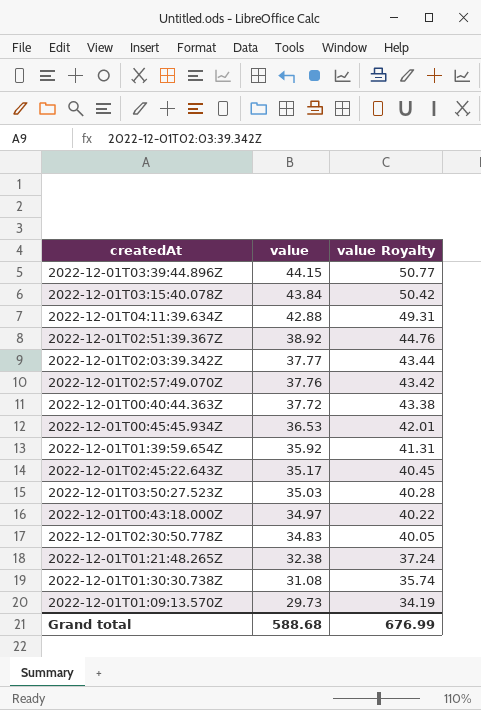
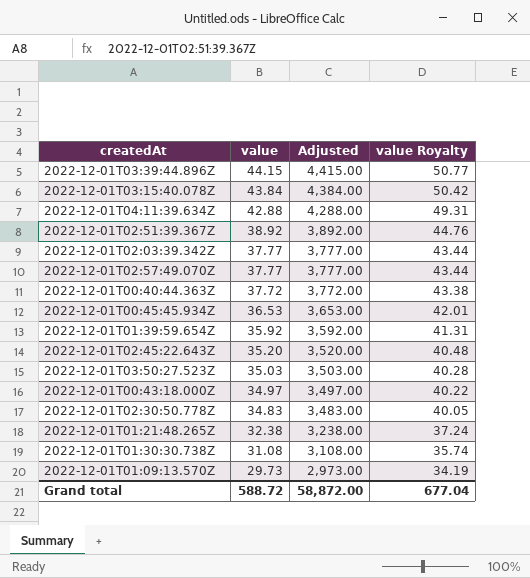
column Adjusted | formula: none -> [value] * 100
2022-12-01T02:57:49.070Z | value: 37.76 -> 37.77
2022-12-01T02:57:49.070Z | value Royalty: 43.42 -> 43.44
2022-12-01T02:45:22.643Z | value: 35.17 -> 35.20
2022-12-01T02:45:22.643Z | value Royalty: 40.45 -> 40.48
Grand total | value: 588.68 -> 588.72
Grand total | value Royalty: 676.99 -> 677.04

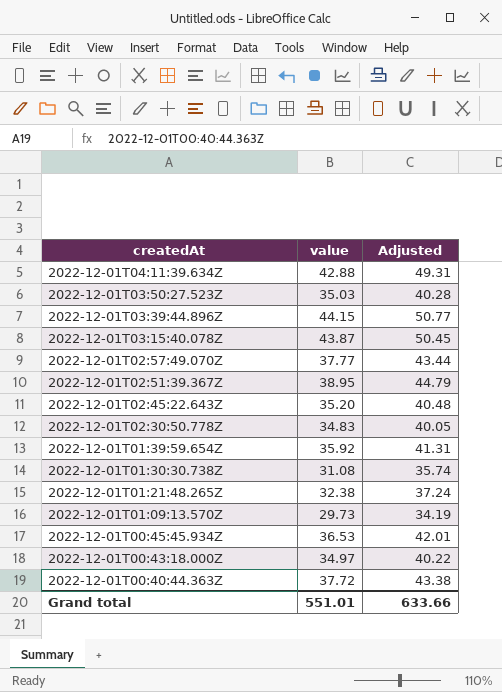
row order: value descending -> createdAt descending
column value Royalty | formula: [value] * 1.15 -> none
column Adjusted | formula: [value] * 100 -> [value] * 1.15
row 2022-12-01T02:03:39.342Z: 37.77 | 3,777.00 | 43.44 -> none
2022-12-01T03:15:40.078Z | value: 43.84 -> 43.87
2022-12-01T02:51:39.367Z | value: 38.92 -> 38.95
Grand total | value: 588.72 -> 551.01
Grand total | Adjusted: 58,872.00 -> 633.66

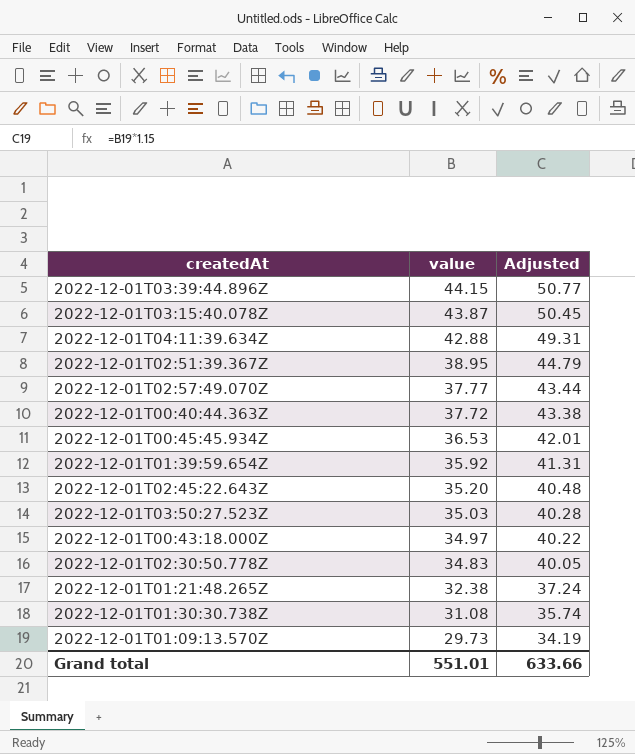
row order: createdAt descending -> value descending

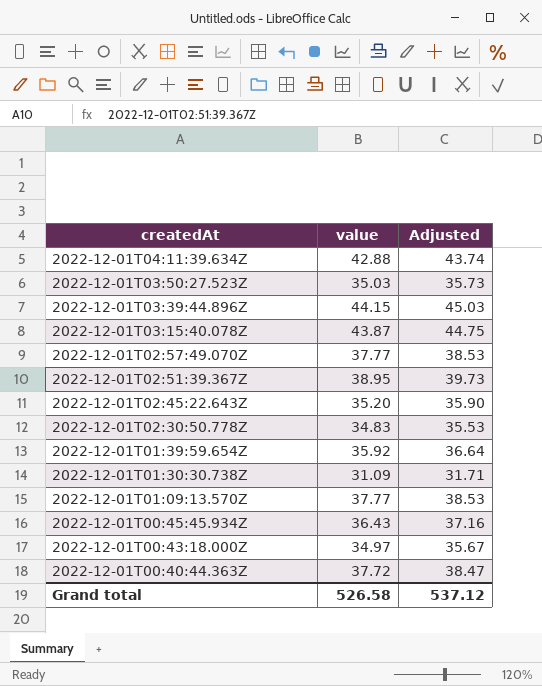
row order: value descending -> createdAt descending
column Adjusted | formula: [value] * 1.15 -> [value] * 1.02
row 2022-12-01T01:21:48.265Z: 32.38 | 37.24 -> none
2022-12-01T01:30:30.738Z | value: 31.08 -> 31.09
2022-12-01T01:09:13.570Z | value: 29.73 -> 37.77
2022-12-01T00:45:45.934Z | value: 36.53 -> 36.43
Grand total | value: 551.01 -> 526.58
Grand total | Adjusted: 633.66 -> 537.12

